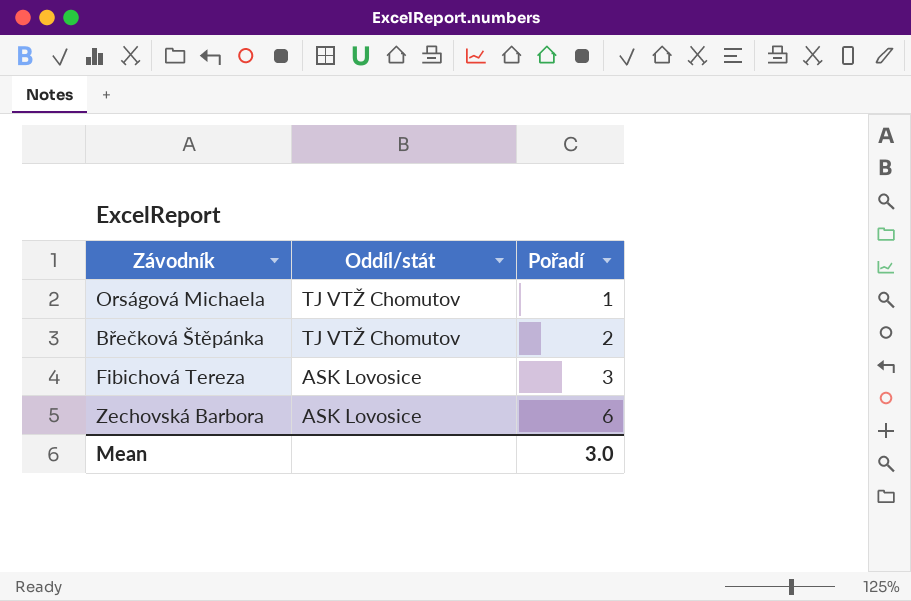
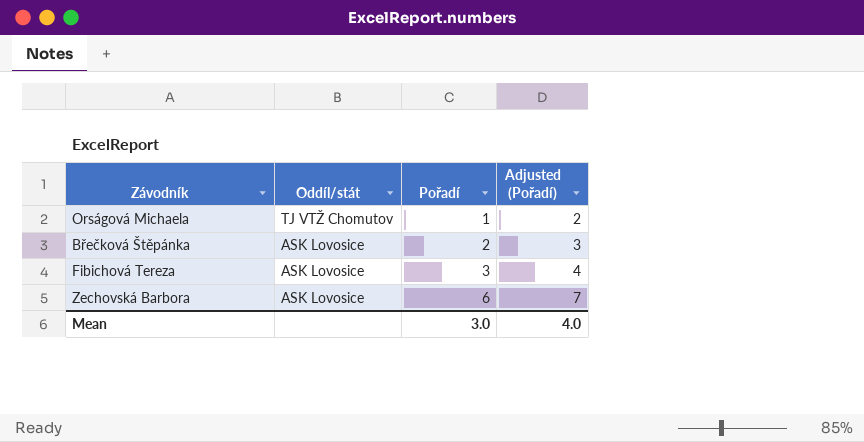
column Adjusted (Pořadí) | formula: none -> [Pořadí] + 1
Břečková Štěpánka | Oddíl/stát: TJ VTŽ Chomutov -> ASK Lovosice

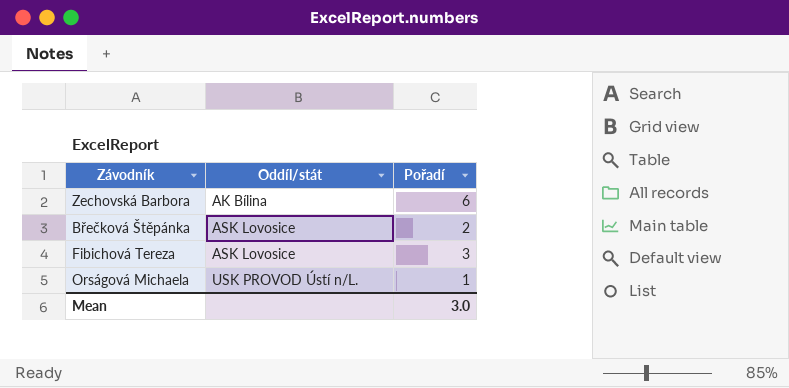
row order: Oddíl/stát descending -> Oddíl/stát ascending
column Adjusted (Pořadí) | formula: [Pořadí] + 1 -> none
Zechovská Barbora | Oddíl/stát: ASK Lovosice -> AK Bílina
Orságová Michaela | Oddíl/stát: TJ VTŽ Chomutov -> USK PROVOD Ústí n/L.

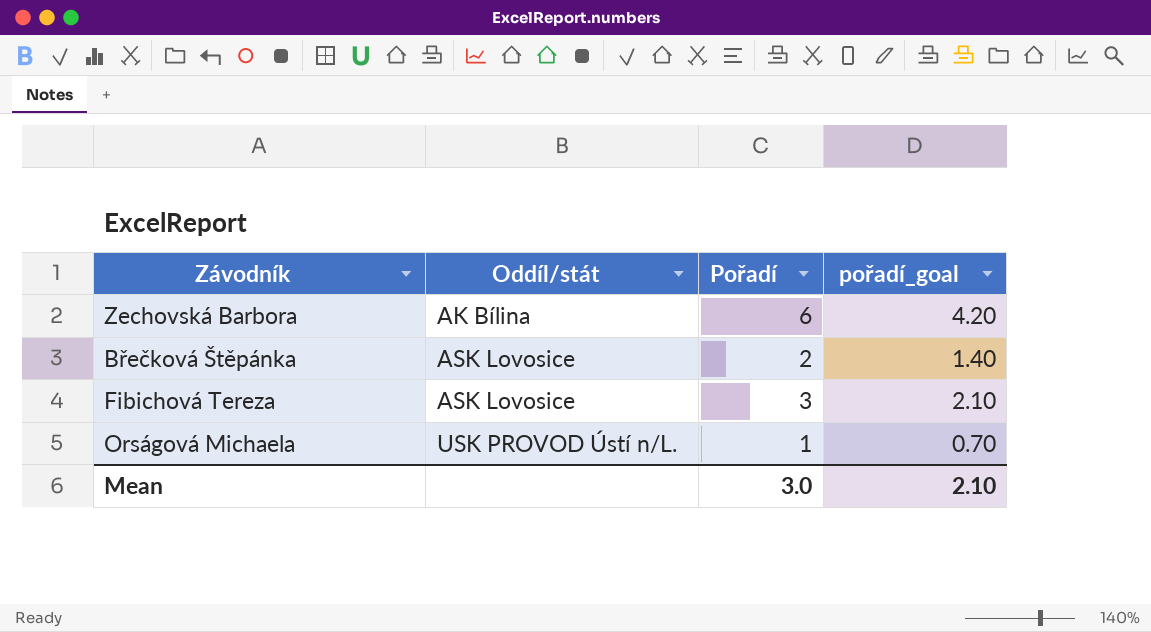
column pořadí_goal | formula: none -> [Pořadí] * 0.7

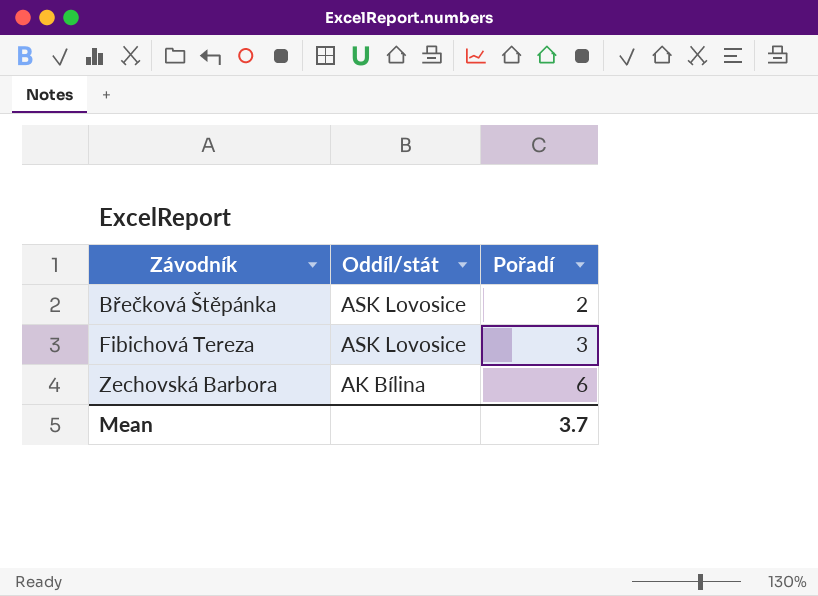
row order: Oddíl/stát ascending -> Závodník ascending
column pořadí_goal | formula: [Pořadí] * 0.7 -> none
row Orságová Michaela: USK PROVOD Ústí n/L. | 1 | 0.70 -> none
Mean | Pořadí: 3.0 -> 3.7

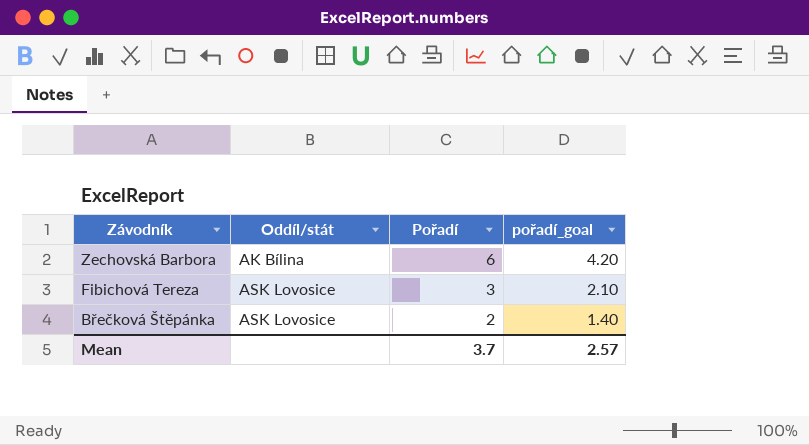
row order: Závodník ascending -> Závodník descending
column pořadí_goal | formula: none -> [Pořadí] * 0.7

